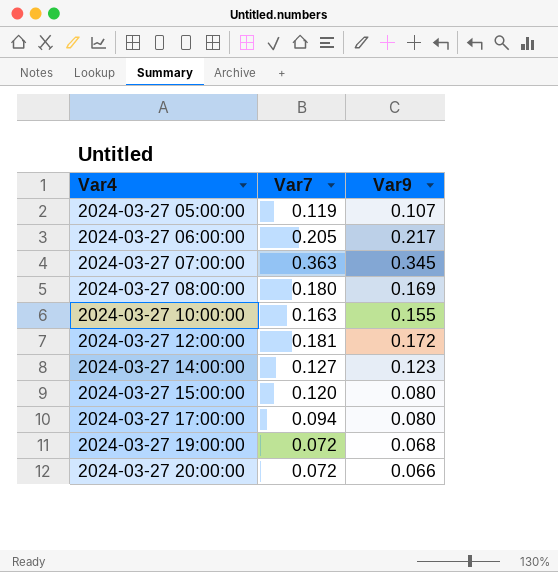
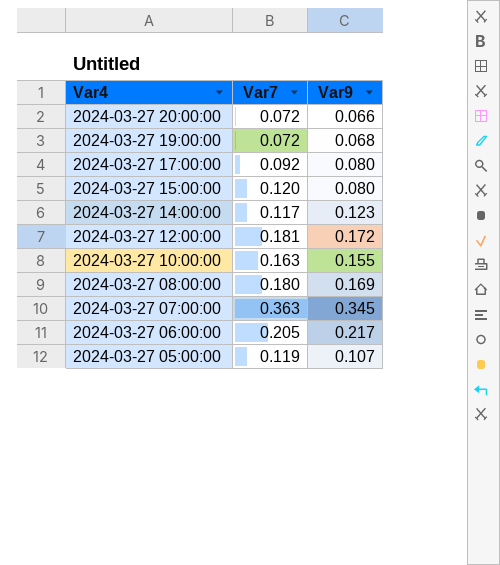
row order: Var4 ascending -> Var4 descending
2024-03-27 17:00:00 | Var7: 0.094 -> 0.092
2024-03-27 14:00:00 | Var7: 0.127 -> 0.117

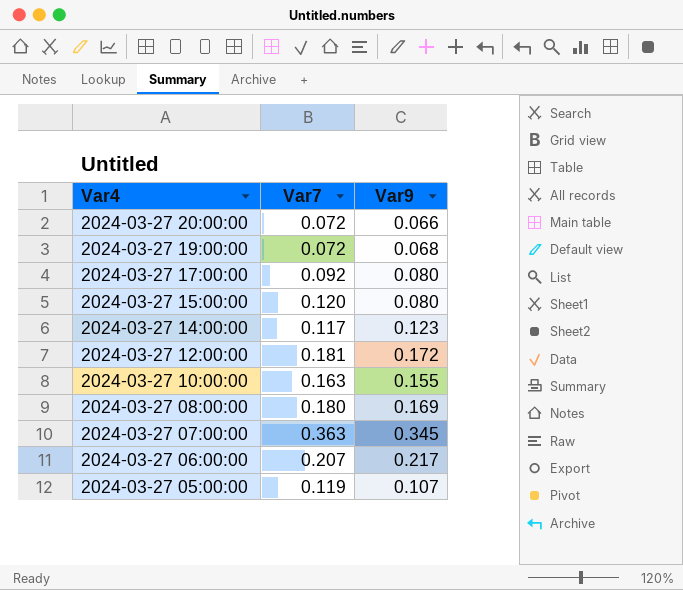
2024-03-27 06:00:00 | Var7: 0.205 -> 0.207

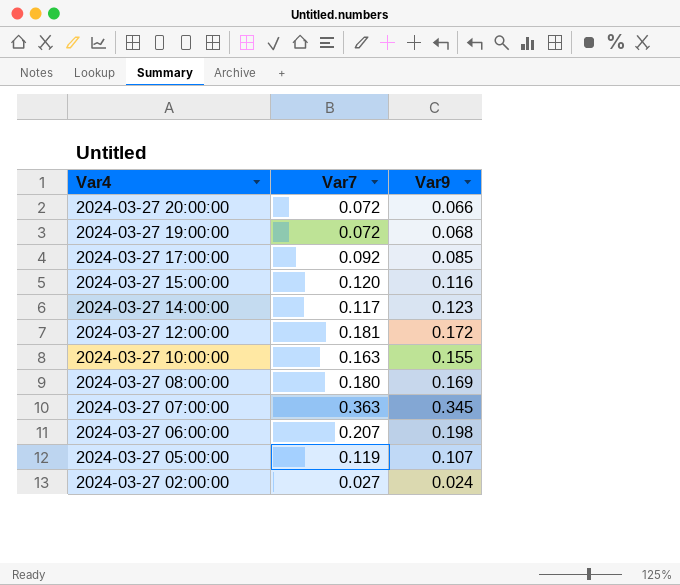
2024-03-27 17:00:00 | Var9: 0.080 -> 0.085
2024-03-27 15:00:00 | Var9: 0.080 -> 0.116
2024-03-27 06:00:00 | Var9: 0.217 -> 0.198
row 2024-03-27 02:00:00: none -> 0.027 | 0.024

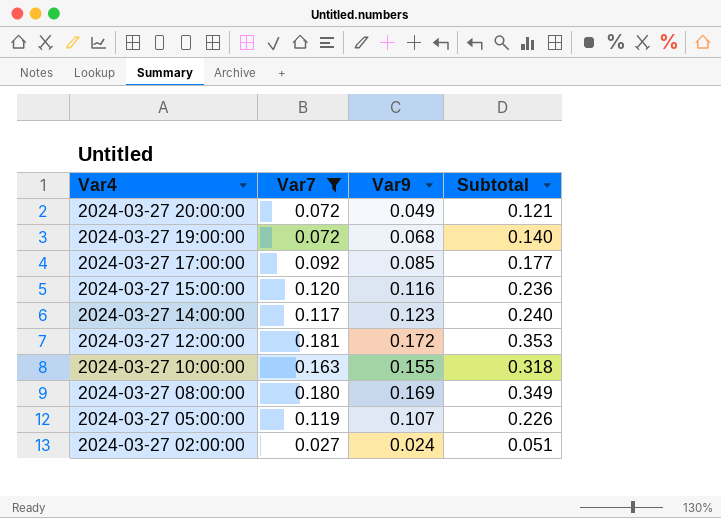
filter: none -> Var7 <= 0.181
column Subtotal | formula: none -> [Var7] + [Var9]
2024-03-27 20:00:00 | Var9: 0.066 -> 0.049

